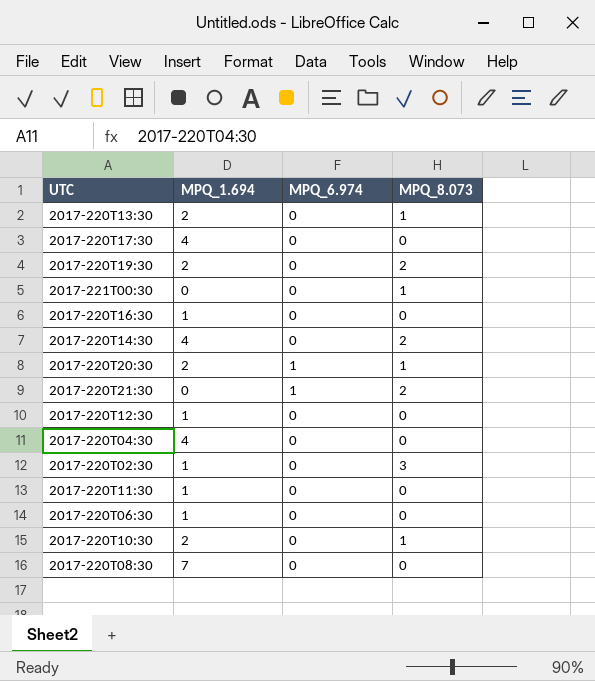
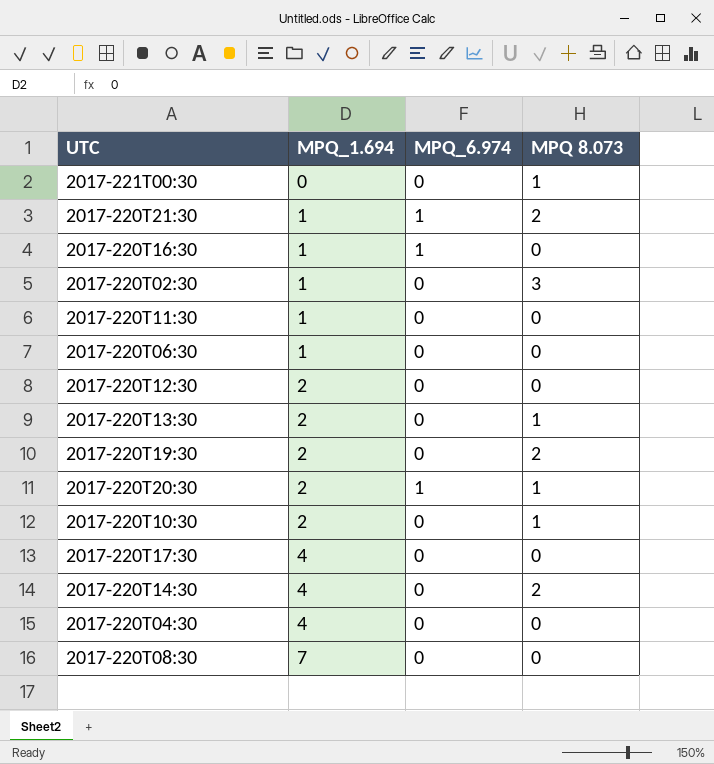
row order: none -> MPQ_1.694 ascending
column name: MPQ_8.073 -> MPQ 8.073
2017-220T21:30 | MPQ_1.694: 0 -> 1
2017-220T16:30 | MPQ_6.974: 0 -> 1
2017-220T12:30 | MPQ_1.694: 1 -> 2

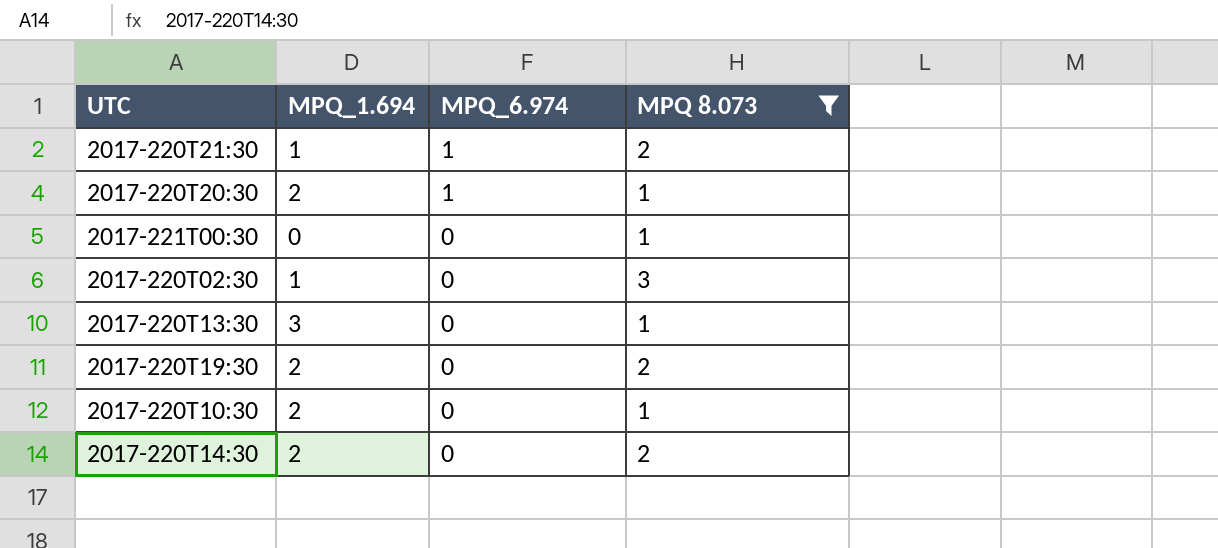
filter: none -> MPQ 8.073 != 0
row order: MPQ_1.694 ascending -> MPQ_6.974 descending
2017-220T13:30 | MPQ_1.694: 2 -> 3
2017-220T14:30 | MPQ_1.694: 4 -> 2

